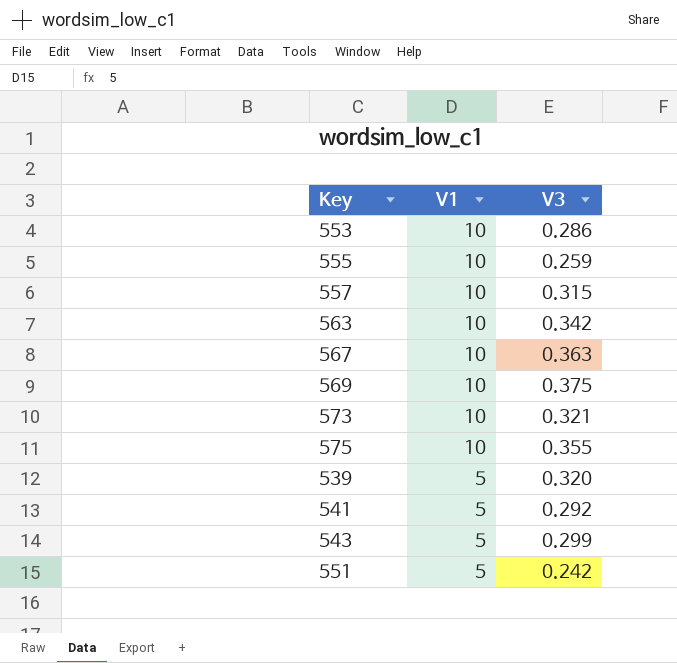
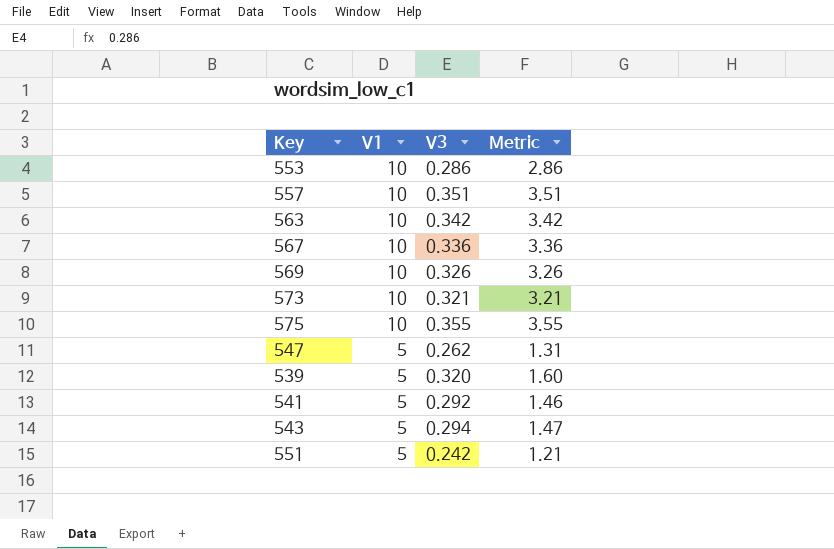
column Metric | formula: none -> [V1] * [V3]
row 555: 10 | 0.259 -> none
557 | V3: 0.315 -> 0.351
567 | V3: 0.363 -> 0.336
569 | V3: 0.375 -> 0.326
row 547: none -> 5 | 0.262 | 1.31
543 | V3: 0.299 -> 0.294

